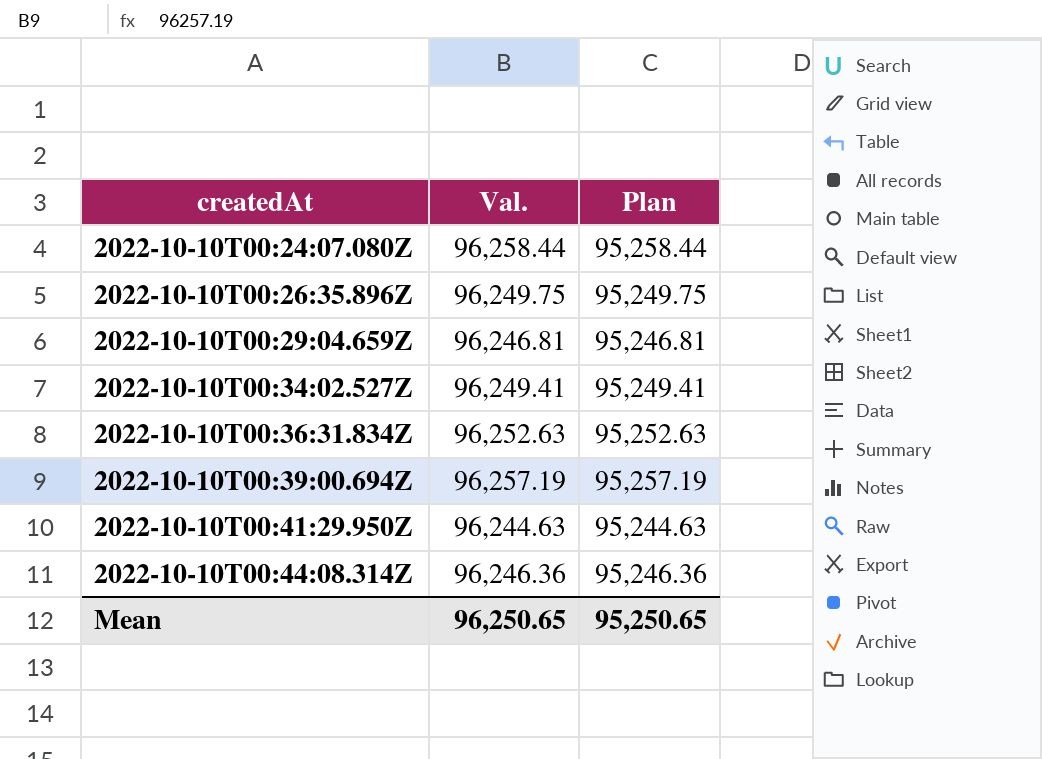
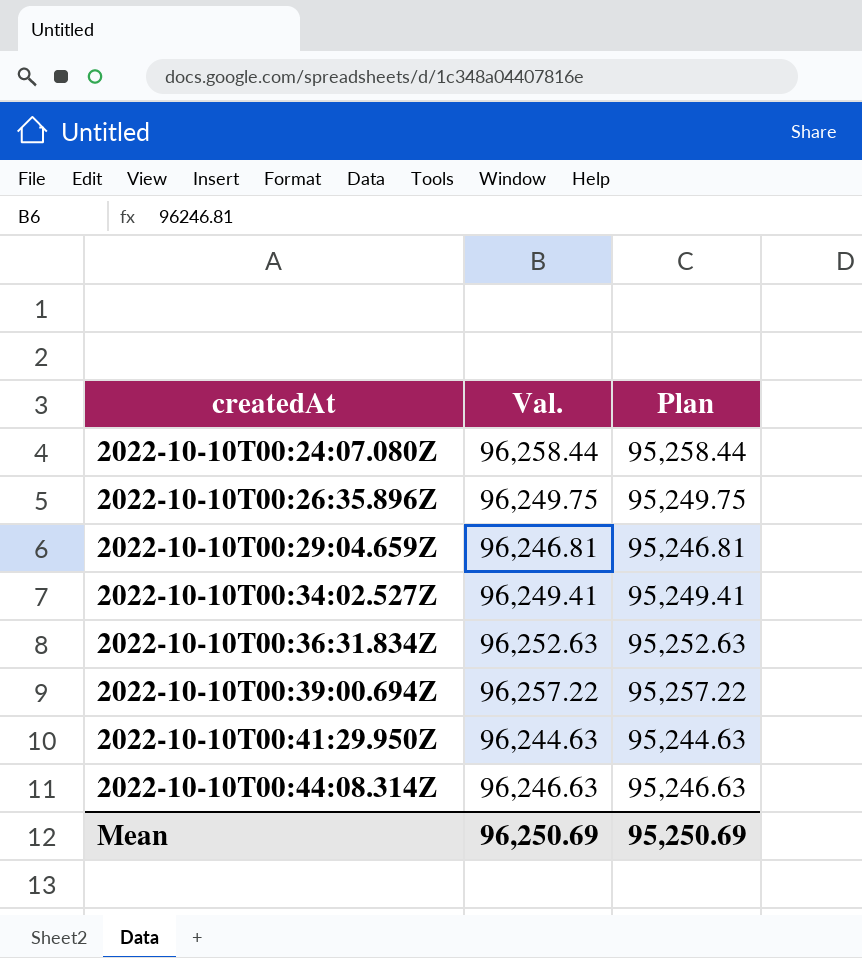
2022-10-10T00:39:00.694Z | Val.: 96,257.19 -> 96,257.22
2022-10-10T00:39:00.694Z | Plan: 95,257.19 -> 95,257.22
2022-10-10T00:44:08.314Z | Val.: 96,246.36 -> 96,246.63
2022-10-10T00:44:08.314Z | Plan: 95,246.36 -> 95,246.63
Mean | Val.: 96,250.65 -> 96,250.69
Mean | Plan: 95,250.65 -> 95,250.69

